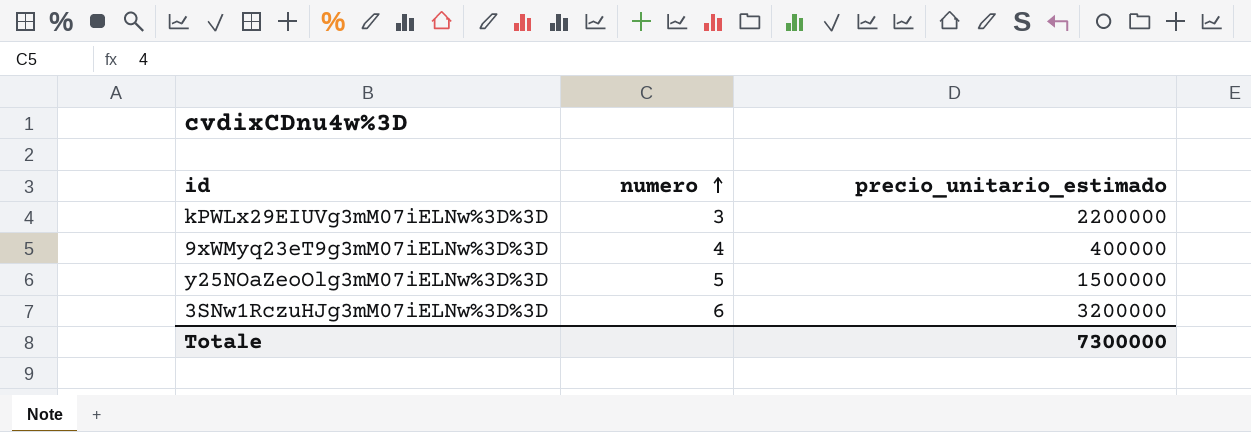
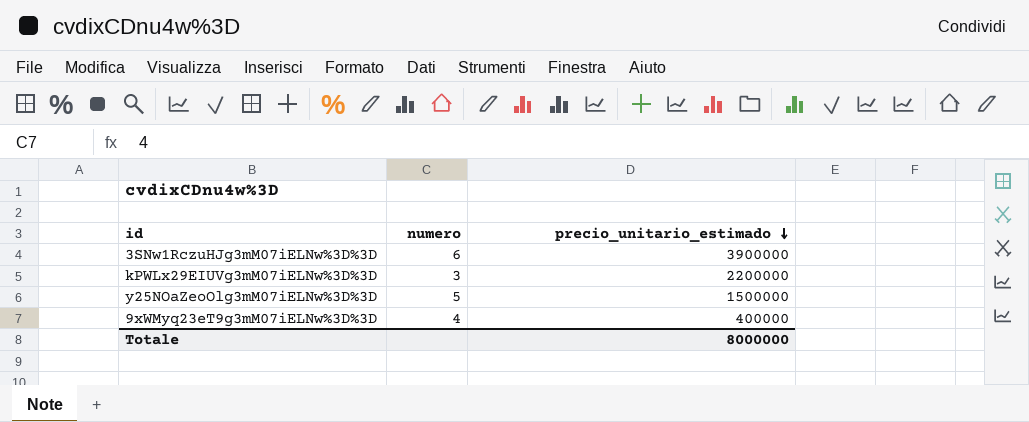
row order: numero ascending -> precio_unitario_estimado descending
3SNw1RczuHJg3mM07iELNw%3D%3D | precio_unitario_estimado: 3200000 -> 3900000
Totale | precio_unitario_estimado: 7300000 -> 8000000

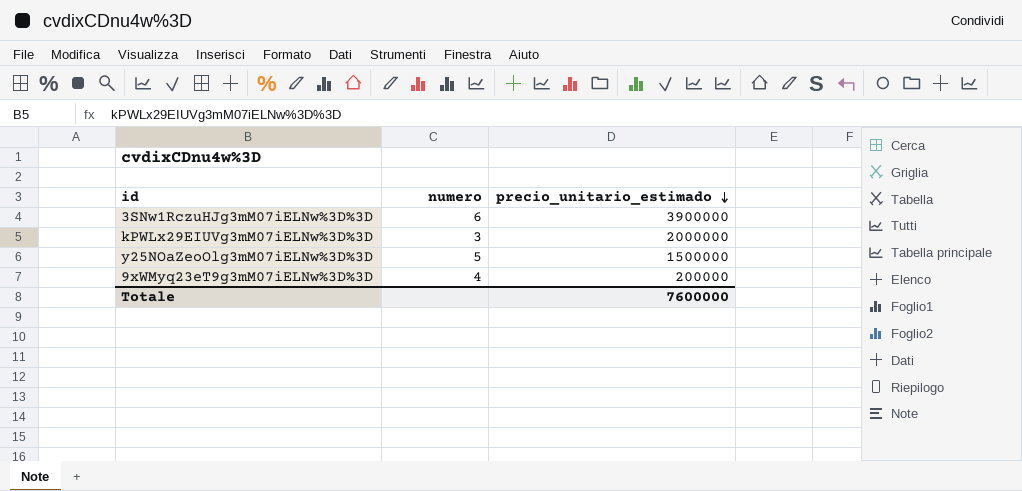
kPWLx29EIUVg3mM07iELNw%3D%3D | precio_unitario_estimado: 2200000 -> 2000000
9xWMyq23eT9g3mM07iELNw%3D%3D | precio_unitario_estimado: 400000 -> 200000
Totale | precio_unitario_estimado: 8000000 -> 7600000

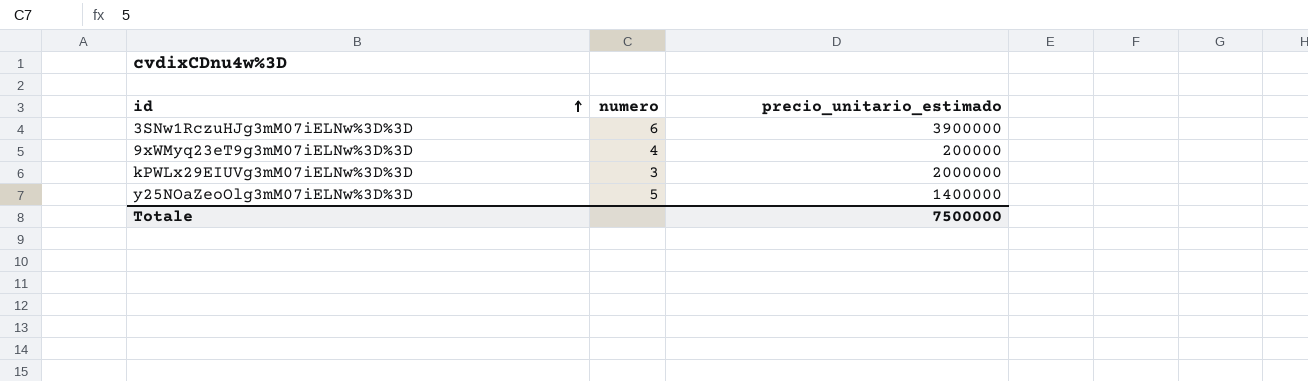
row order: precio_unitario_estimado descending -> id ascending
y25NOaZeoOlg3mM07iELNw%3D%3D | precio_unitario_estimado: 1500000 -> 1400000
Totale | precio_unitario_estimado: 7600000 -> 7500000

